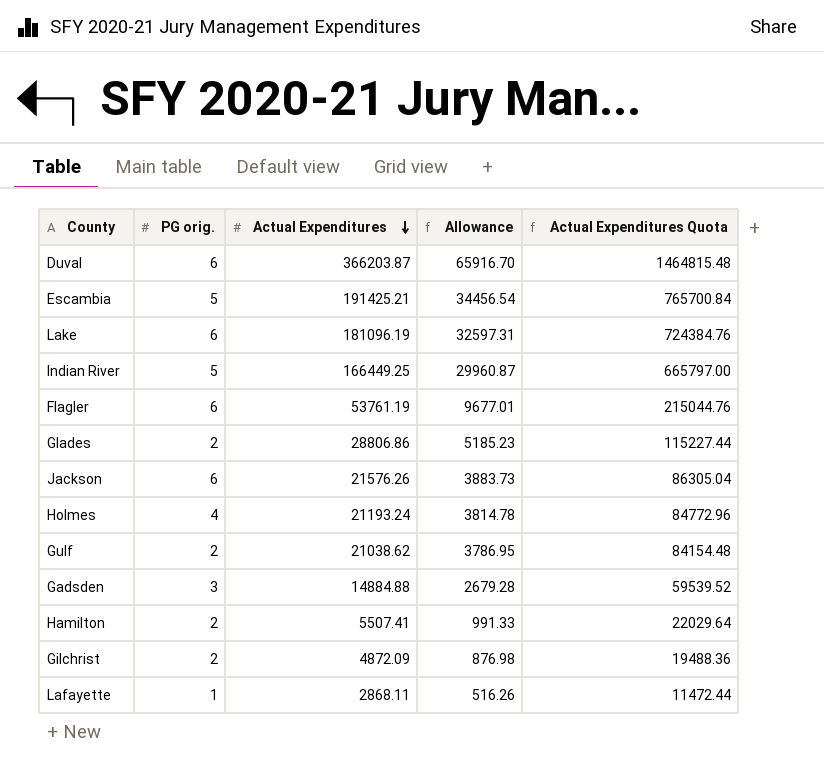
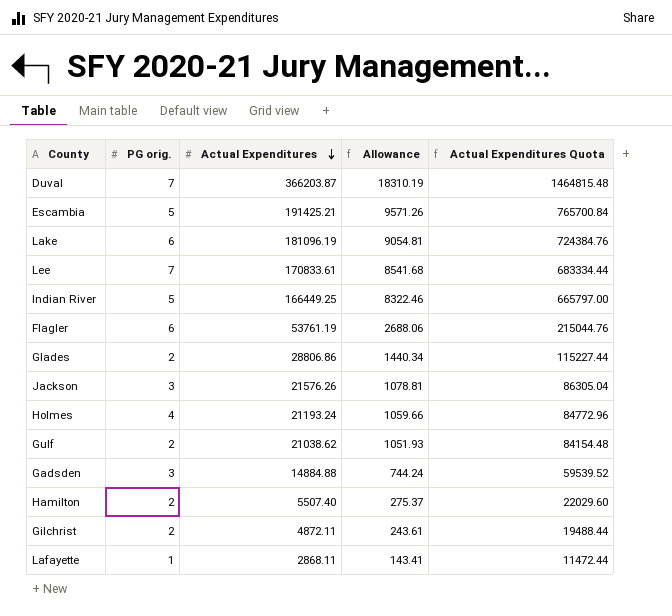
column Allowance | formula: [Actual Expenditures] * 0.18 -> [Actual Expenditures] * 0.05
Duval | PG orig.: 6 -> 7
row Lee: none -> 7 | 170833.61 | 8541.68 | 683334.44
Jackson | PG orig.: 6 -> 3
Hamilton | Actual Expenditures: 5507.41 -> 5507.40
Hamilton | Actual Expenditures Quota: 22029.64 -> 22029.60
Gilchrist | Actual Expenditures: 4872.09 -> 4872.11
Gilchrist | Actual Expenditures Quota: 19488.36 -> 19488.44

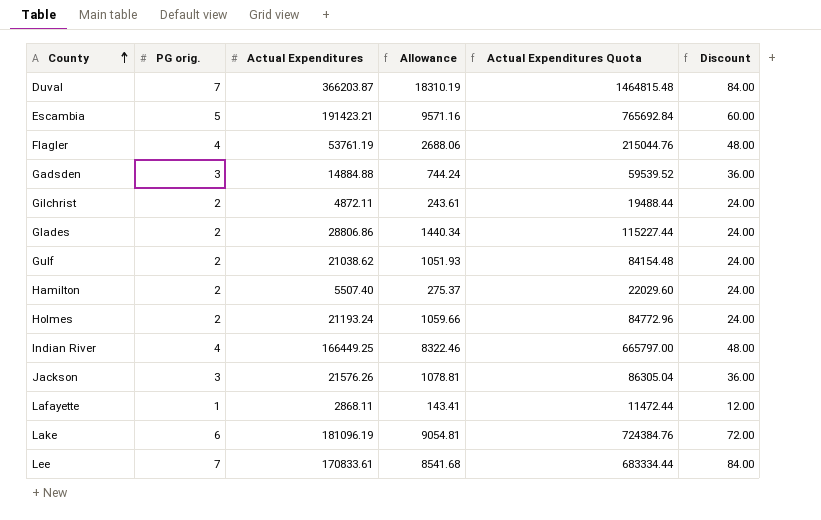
row order: Actual Expenditures descending -> County ascending
column Discount | formula: none -> [PG orig.] * 12
Escambia | Actual Expenditures: 191425.21 -> 191423.21
Escambia | Allowance: 9571.26 -> 9571.16
Escambia | Actual Expenditures Quota: 765700.84 -> 765692.84
Flagler | PG orig.: 6 -> 4
Holmes | PG orig.: 4 -> 2
Indian River | PG orig.: 5 -> 4

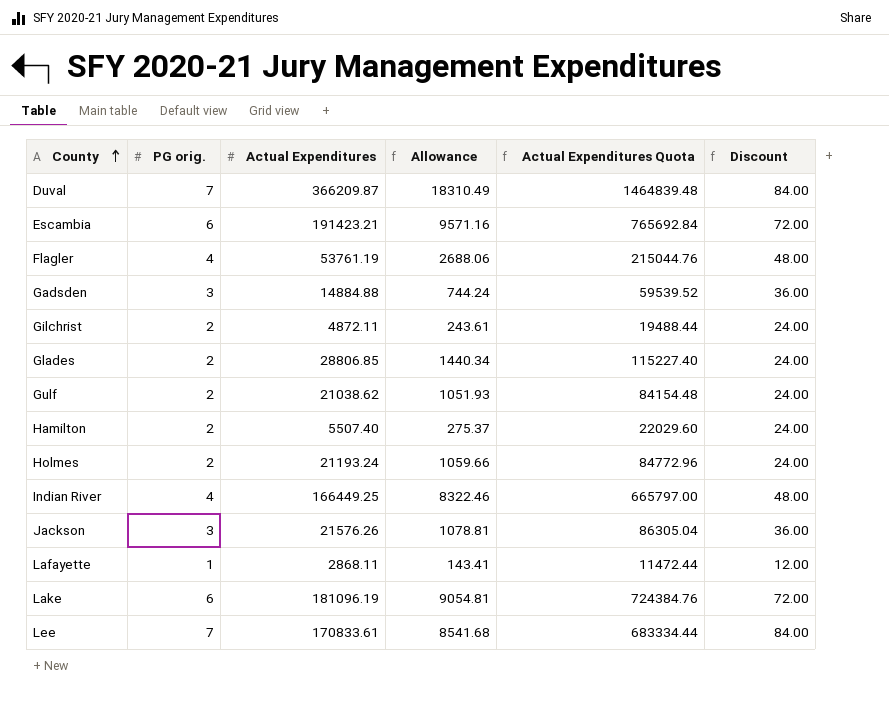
Duval | Actual Expenditures: 366203.87 -> 366209.87
Duval | Allowance: 18310.19 -> 18310.49
Duval | Actual Expenditures Quota: 1464815.48 -> 1464839.48
Escambia | PG orig.: 5 -> 6
Escambia | Discount: 60.00 -> 72.00
Glades | Actual Expenditures: 28806.86 -> 28806.85
Glades | Actual Expenditures Quota: 115227.44 -> 115227.40

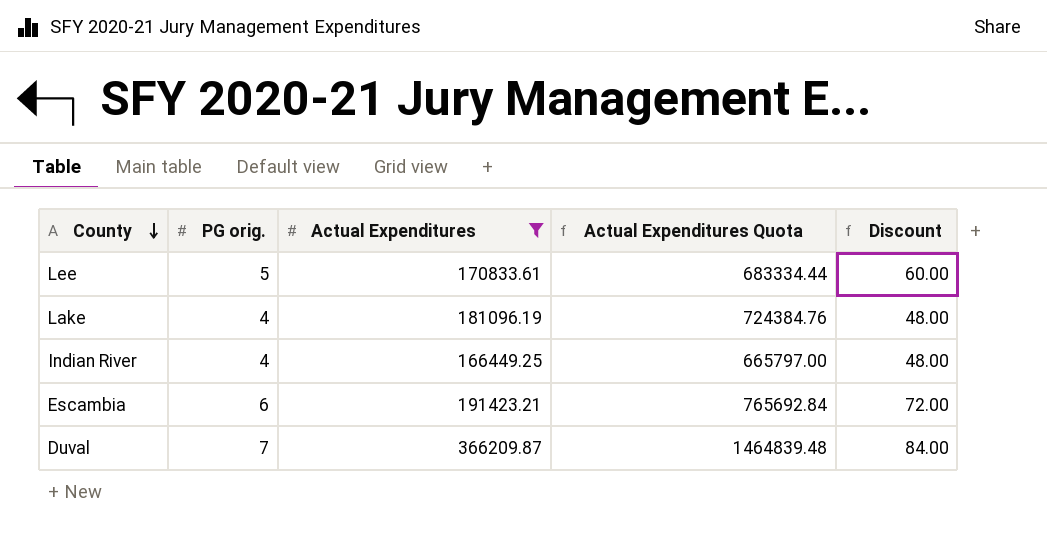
filter: none -> Actual Expenditures >= 166449.25
row order: County ascending -> County descending
column Allowance | formula: [Actual Expenditures] * 0.05 -> none
Lee | PG orig.: 7 -> 5
Lee | Discount: 84.00 -> 60.00
Lake | PG orig.: 6 -> 4
Lake | Discount: 72.00 -> 48.00

